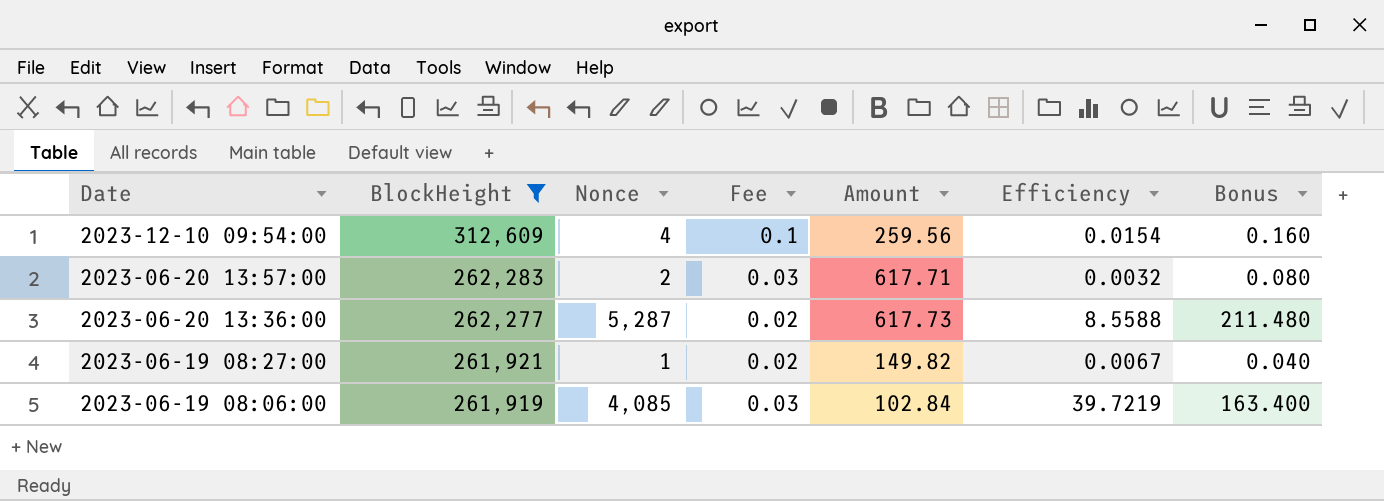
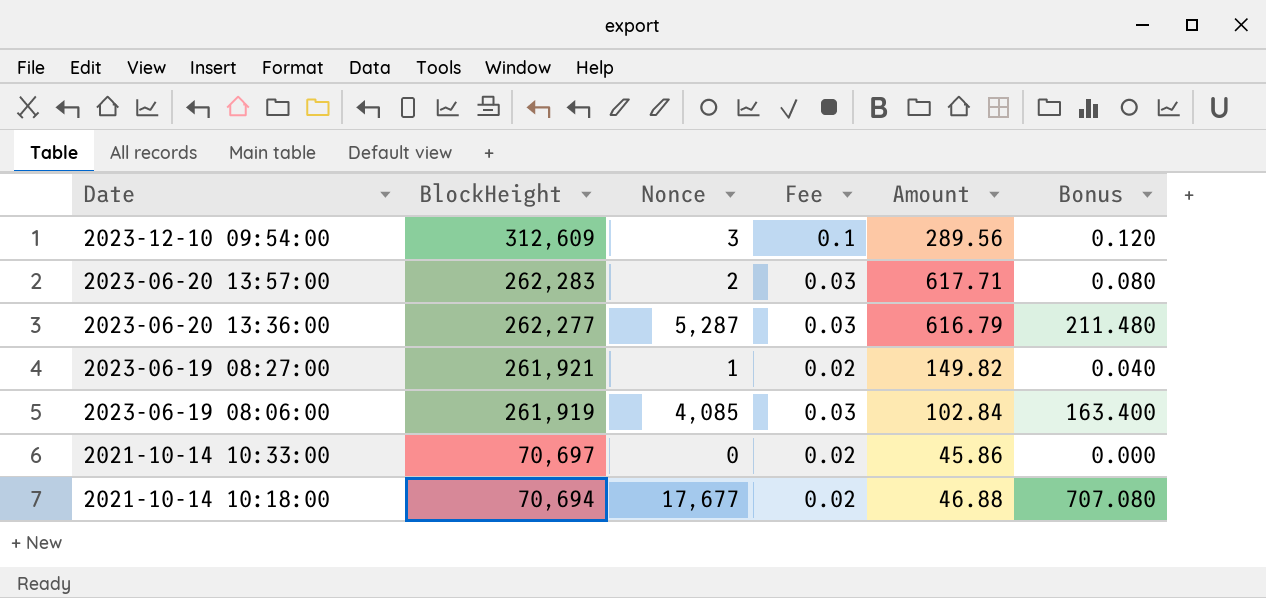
filter: BlockHeight >= 261,919 -> none
column Efficiency | formula: [Nonce] / [Amount] -> none
2023-12-10 09:54:00 | Nonce: 4 -> 3
2023-12-10 09:54:00 | Amount: 259.56 -> 289.56
2023-12-10 09:54:00 | Bonus: 0.160 -> 0.120
2023-06-20 13:36:00 | Fee: 0.02 -> 0.03
2023-06-20 13:36:00 | Amount: 617.73 -> 616.79

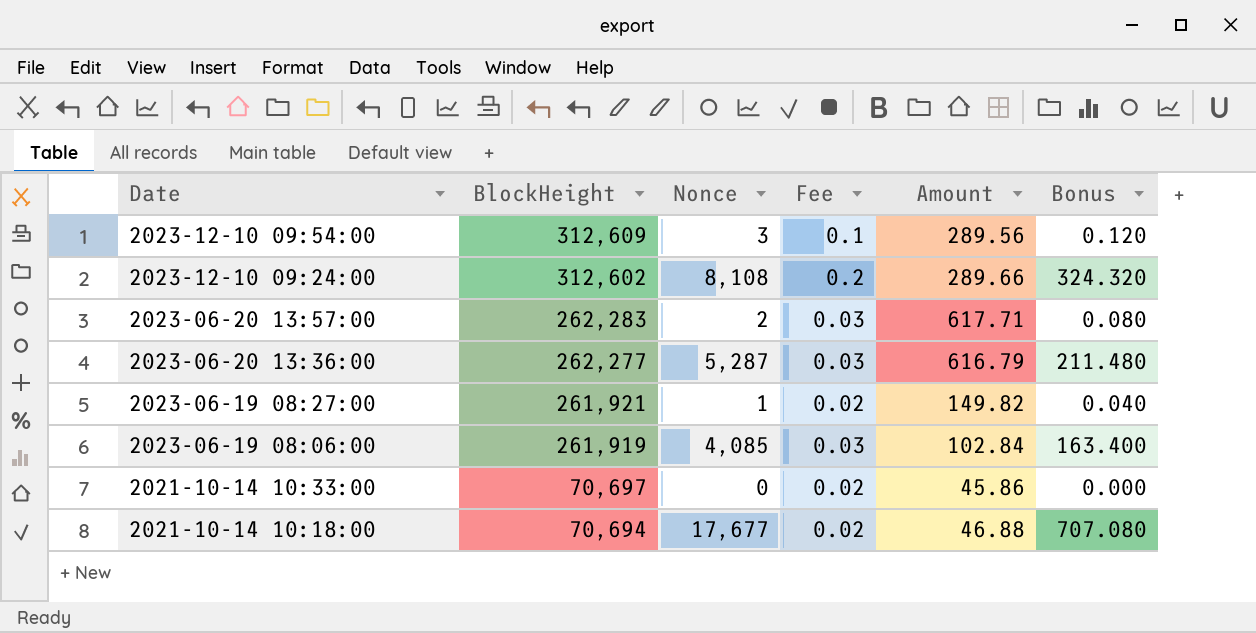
row 2023-12-10 09:24:00: none -> 312,602 | 8,108 | 0.2 | 289.66 | 324.320

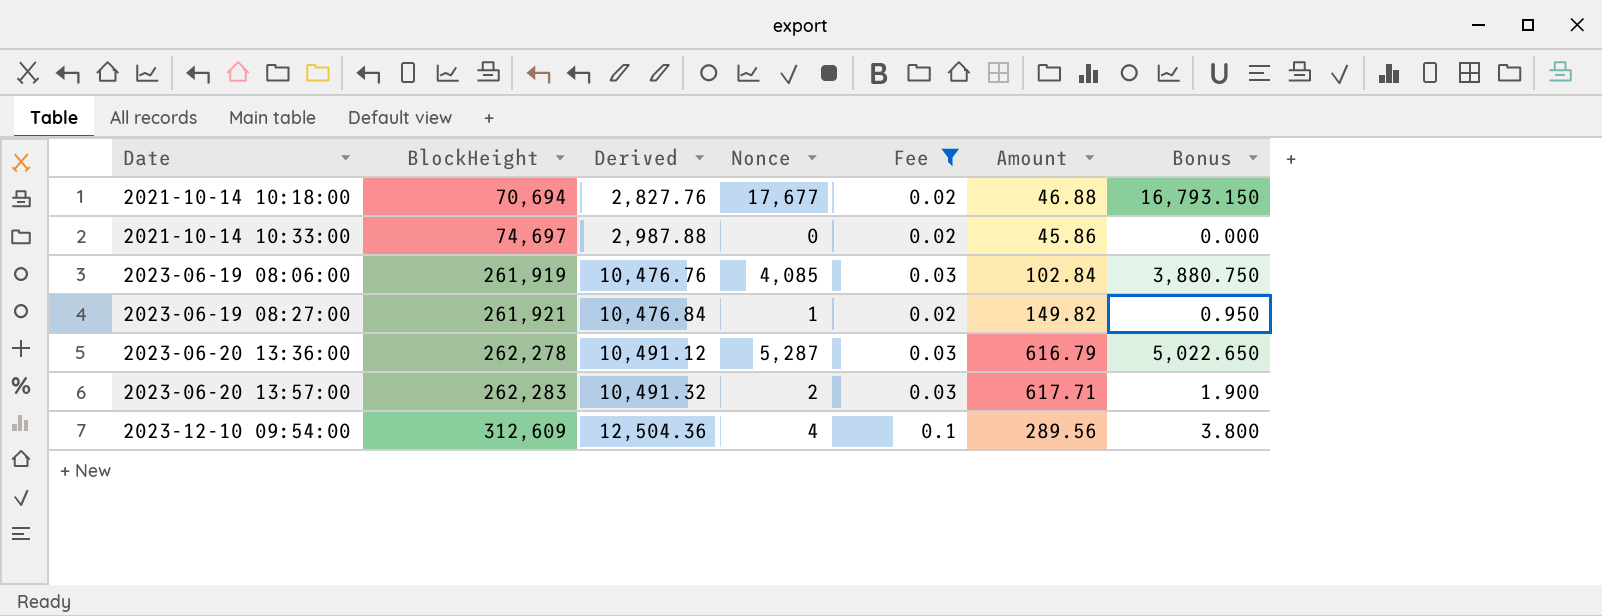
filter: none -> Fee != 0.2
row order: Date descending -> Date ascending
column Derived | formula: none -> [BlockHeight] * 0.04
column Bonus | formula: [Nonce] * 0.04 -> [Nonce] * 0.95
2021-10-14 10:33:00 | BlockHeight: 70,697 -> 74,697
2023-06-20 13:36:00 | BlockHeight: 262,277 -> 262,278
2023-12-10 09:54:00 | Nonce: 3 -> 4

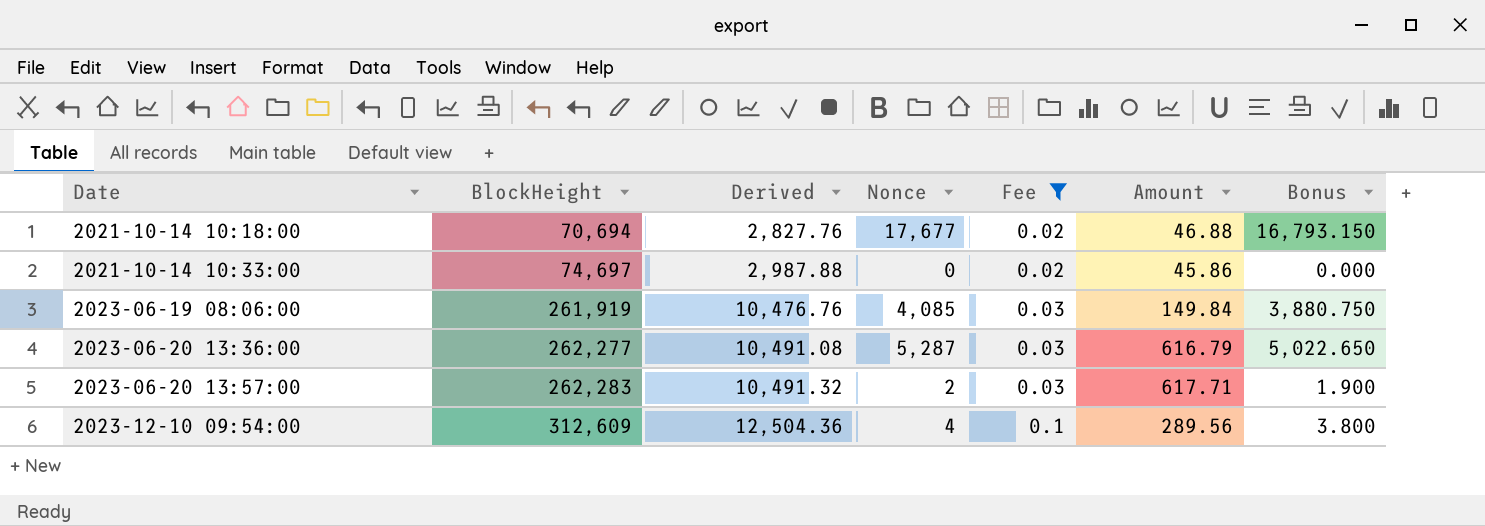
row 2023-06-19 08:27:00: 261,921 | 10,476.84 | 1 | 0.02 | 149.82 | 0.950 -> none
2023-06-19 08:06:00 | Amount: 102.84 -> 149.84
2023-06-20 13:36:00 | BlockHeight: 262,278 -> 262,277
2023-06-20 13:36:00 | Derived: 10,491.12 -> 10,491.08

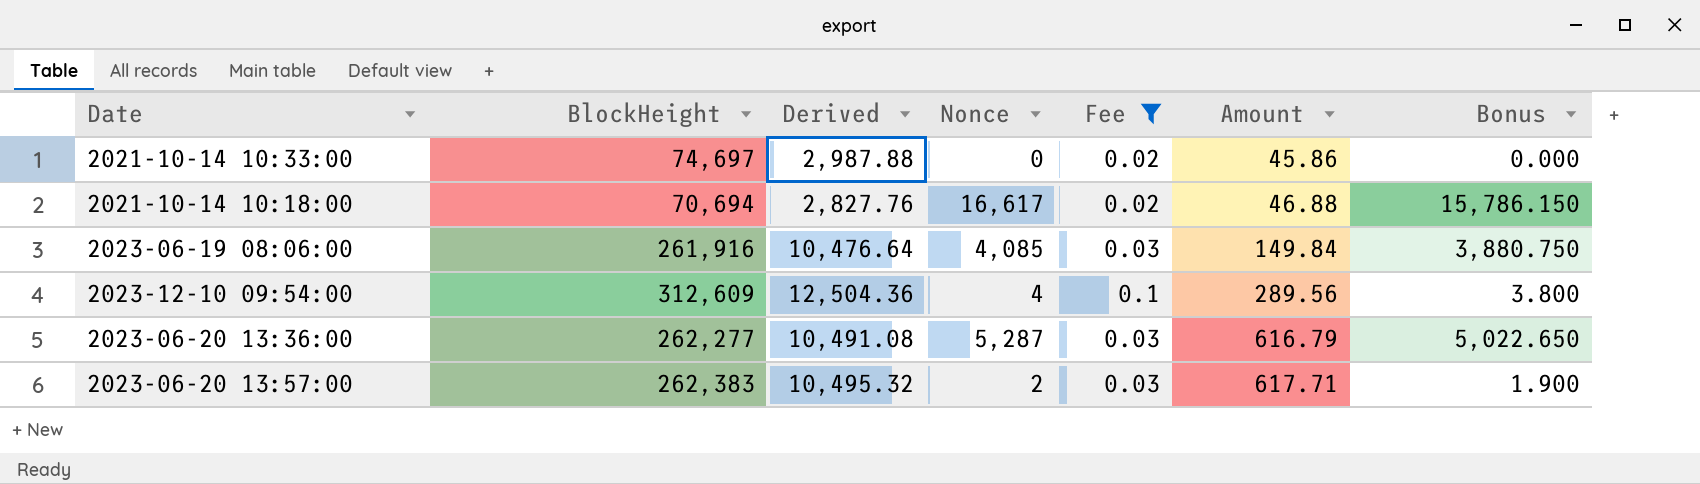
row order: Date ascending -> Amount ascending
2021-10-14 10:18:00 | Nonce: 17,677 -> 16,617
2021-10-14 10:18:00 | Bonus: 16,793.150 -> 15,786.150
2023-06-19 08:06:00 | BlockHeight: 261,919 -> 261,916
2023-06-19 08:06:00 | Derived: 10,476.76 -> 10,476.64
2023-06-20 13:57:00 | BlockHeight: 262,283 -> 262,383
2023-06-20 13:57:00 | Derived: 10,491.32 -> 10,495.32

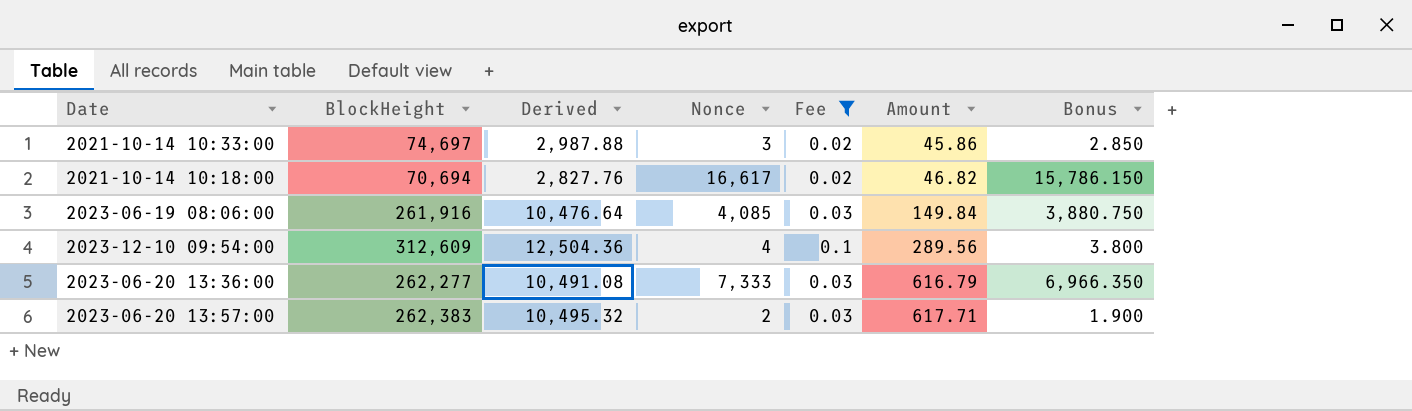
2021-10-14 10:33:00 | Nonce: 0 -> 3
2021-10-14 10:33:00 | Bonus: 0.000 -> 2.850
2021-10-14 10:18:00 | Amount: 46.88 -> 46.82
2023-06-20 13:36:00 | Nonce: 5,287 -> 7,333
2023-06-20 13:36:00 | Bonus: 5,022.650 -> 6,966.350

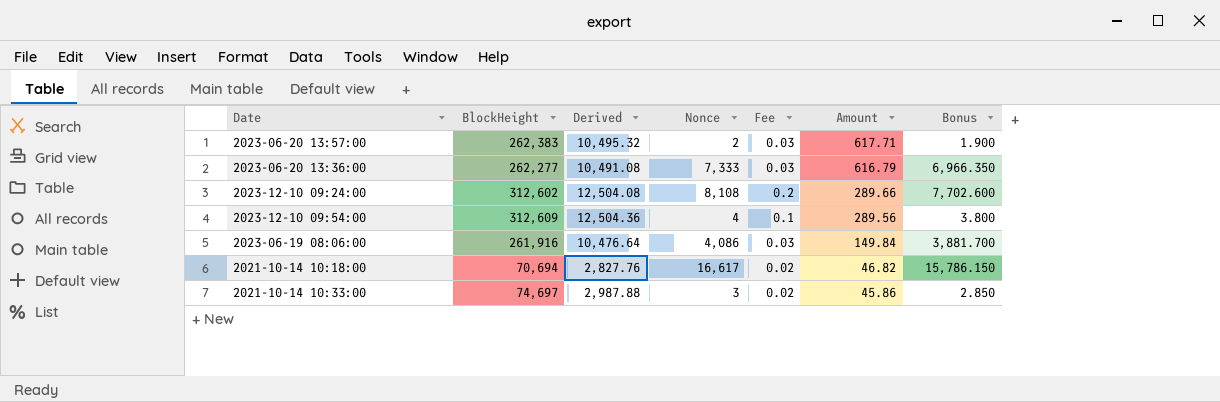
filter: Fee != 0.2 -> none
row order: Amount ascending -> Amount descending
2023-06-19 08:06:00 | Nonce: 4,085 -> 4,086
2023-06-19 08:06:00 | Bonus: 3,880.750 -> 3,881.700

